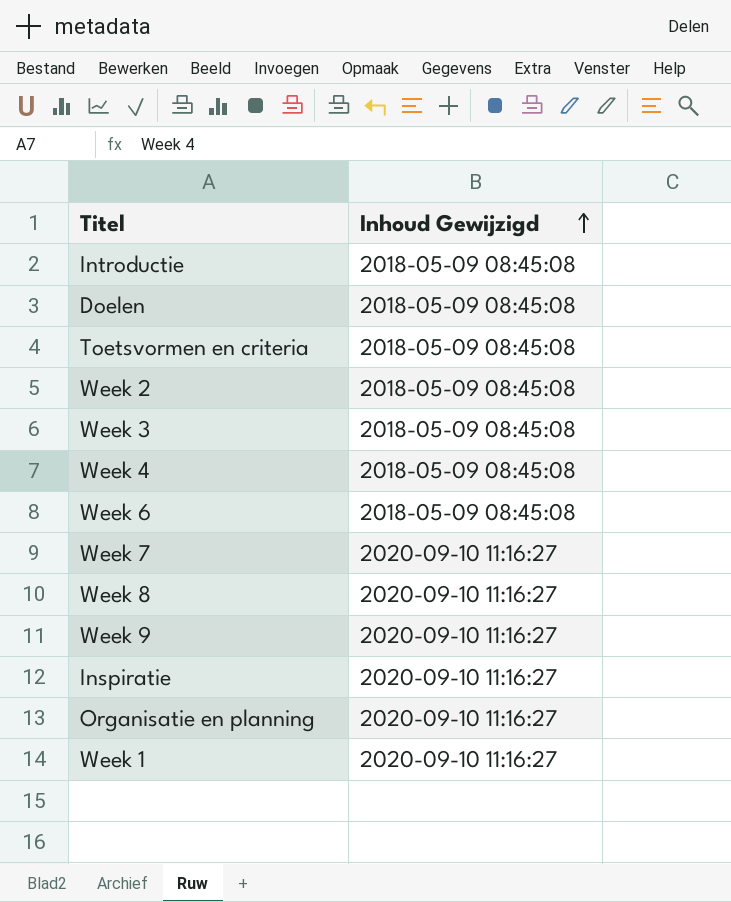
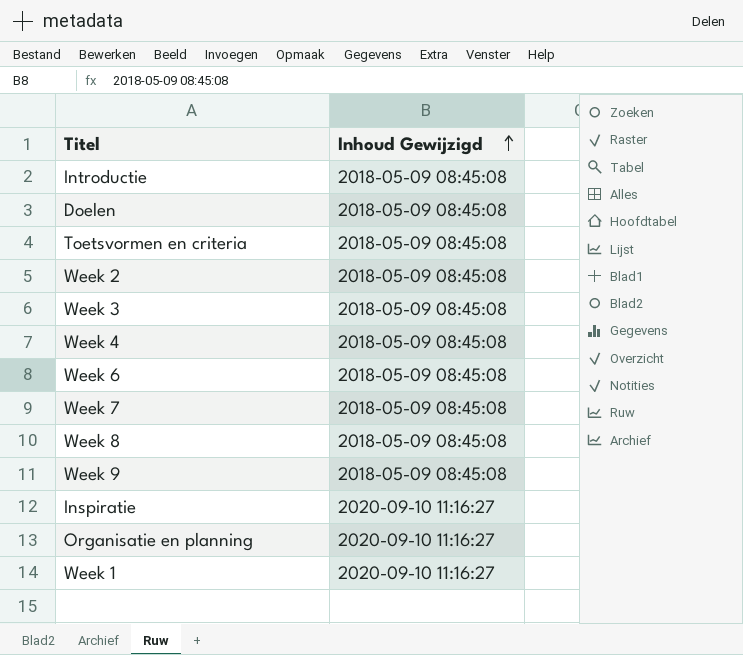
Week 7 | Inhoud Gewijzigd: 2020-09-10 11:16:27 -> 2018-05-09 08:45:08
Week 8 | Inhoud Gewijzigd: 2020-09-10 11:16:27 -> 2018-05-09 08:45:08
Week 9 | Inhoud Gewijzigd: 2020-09-10 11:16:27 -> 2018-05-09 08:45:08

